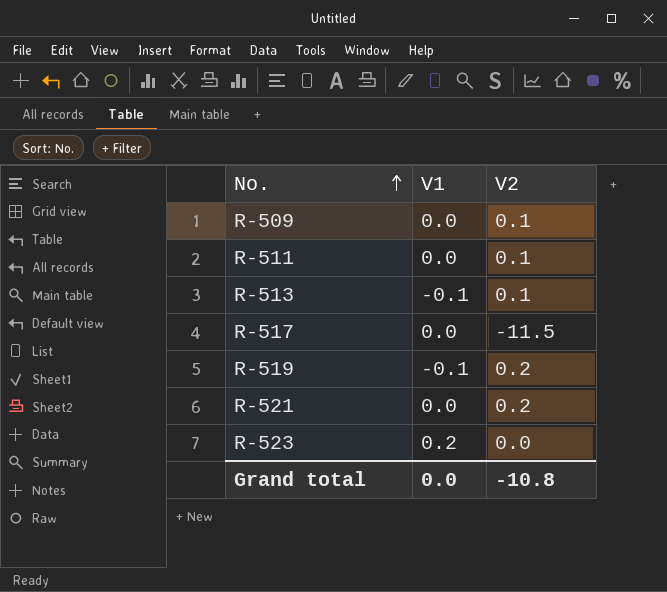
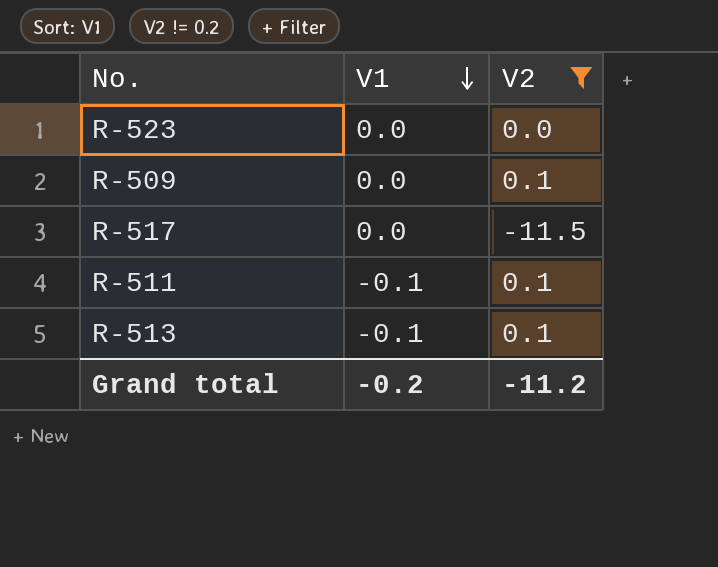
filter: none -> V2 != 0.2
row order: No. ascending -> V1 descending
R-523 | V1: 0.2 -> 0.0
R-511 | V1: 0.0 -> -0.1
Grand total | V1: 0.0 -> -0.2
Grand total | V2: -10.8 -> -11.2

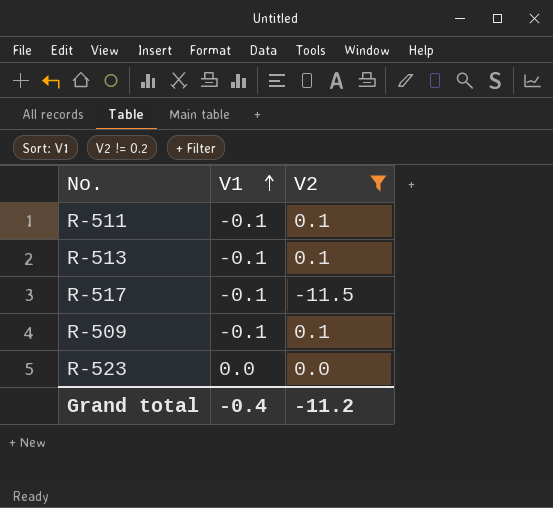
row order: V1 descending -> V1 ascending
R-517 | V1: 0.0 -> -0.1
R-509 | V1: 0.0 -> -0.1
Grand total | V1: -0.2 -> -0.4

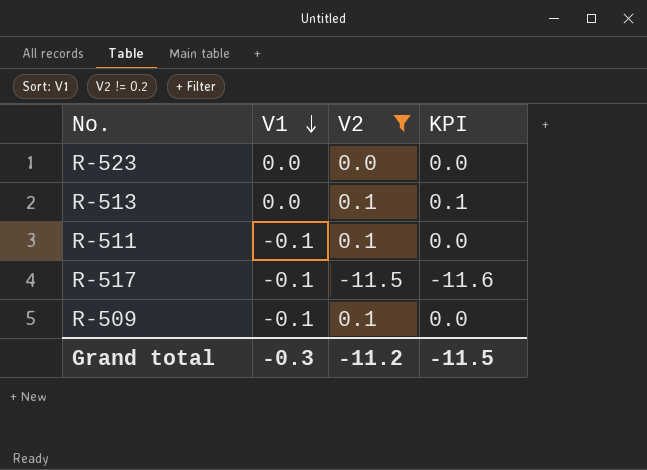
row order: V1 ascending -> V1 descending
column KPI | formula: none -> [V1] + [V2]
R-513 | V1: -0.1 -> 0.0
Grand total | V1: -0.4 -> -0.3

